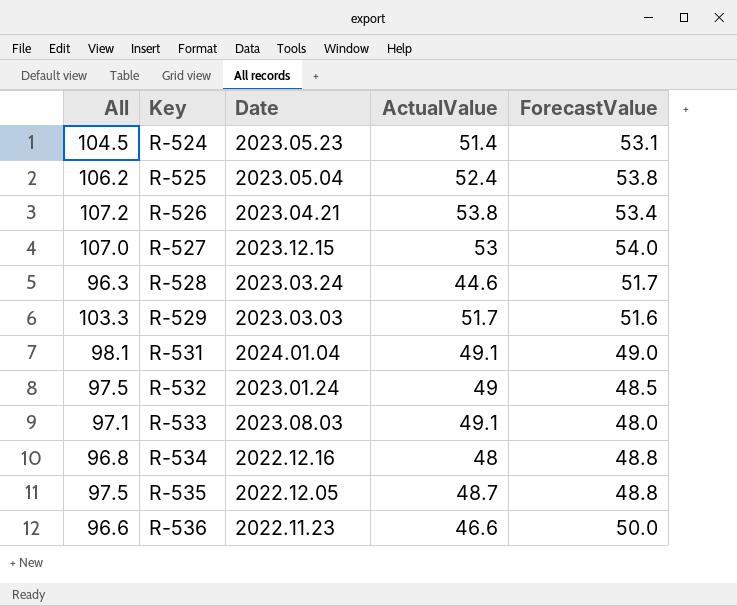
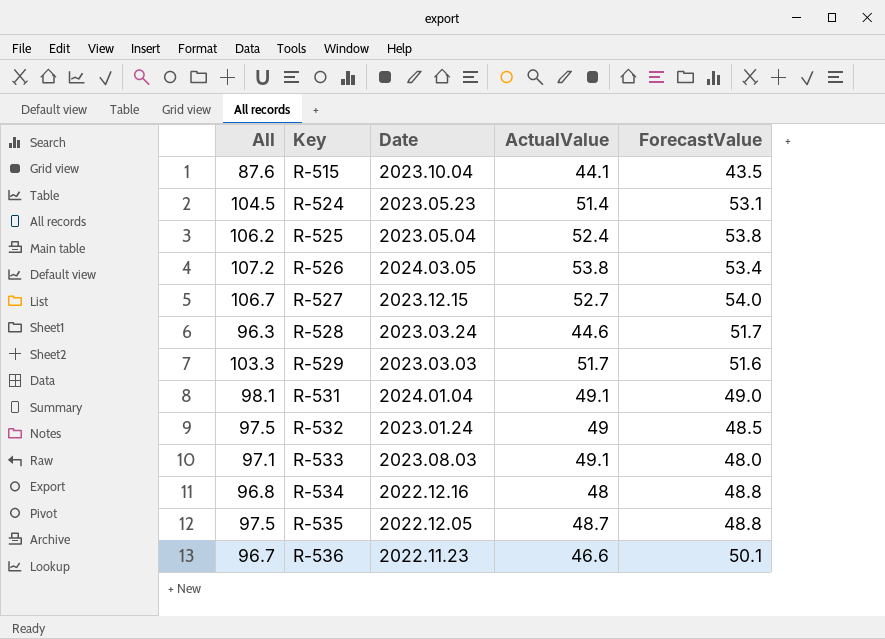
row R-515: none -> 87.6 | 2023.10.04 | 44.1 | 43.5
R-526 | Date: 2023.04.21 -> 2024.03.05
R-527 | All: 107.0 -> 106.7
R-527 | ActualValue: 53 -> 52.7
R-536 | All: 96.6 -> 96.7
R-536 | ForecastValue: 50.0 -> 50.1

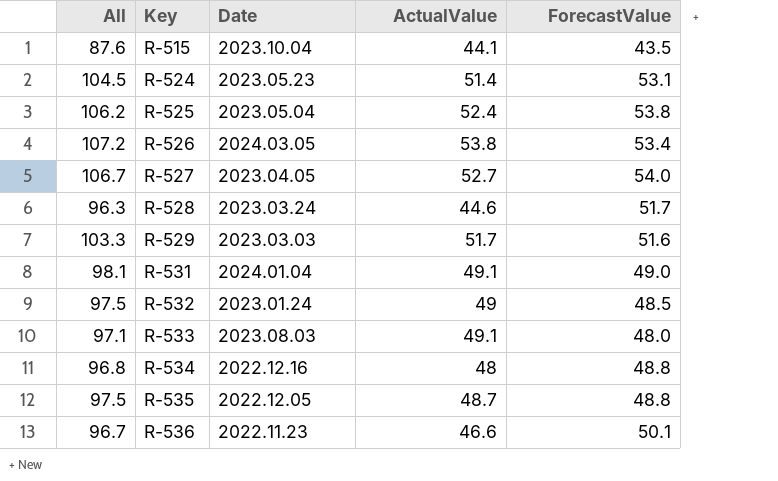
R-527 | Date: 2023.12.15 -> 2023.04.05

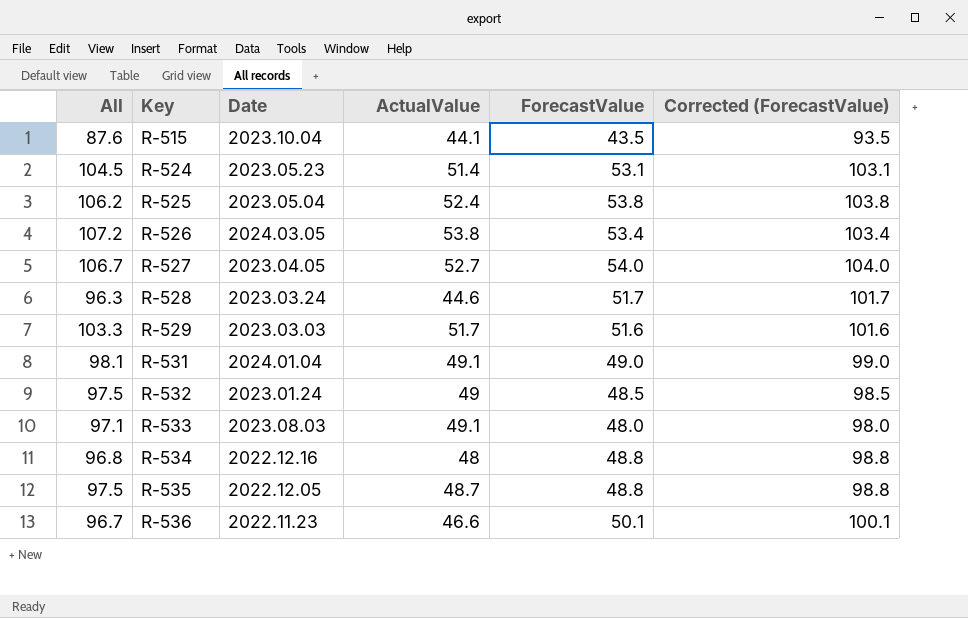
column Corrected (ForecastValue) | formula: none -> [ForecastValue] + 50

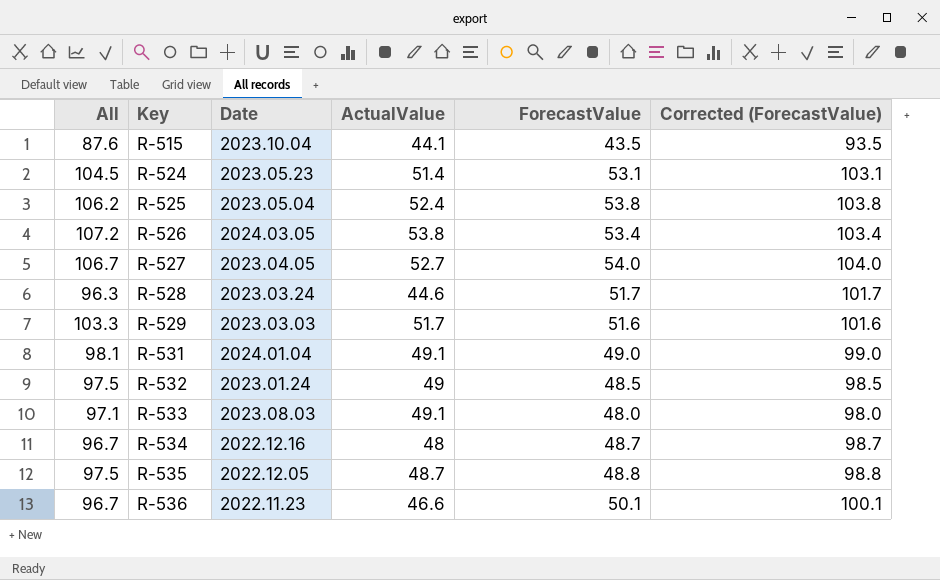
R-534 | All: 96.8 -> 96.7
R-534 | ForecastValue: 48.8 -> 48.7
R-534 | Corrected (ForecastValue): 98.8 -> 98.7

